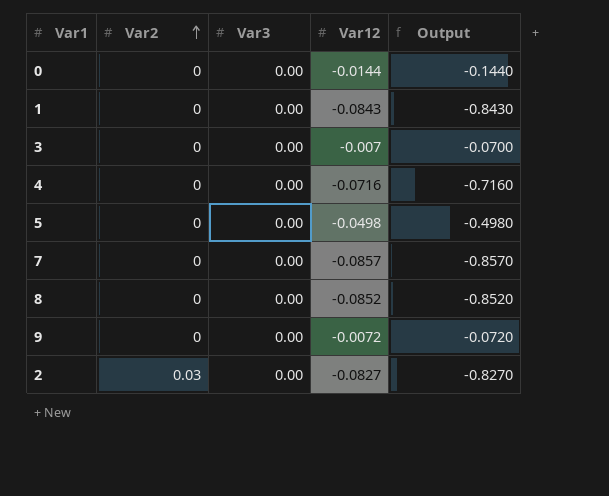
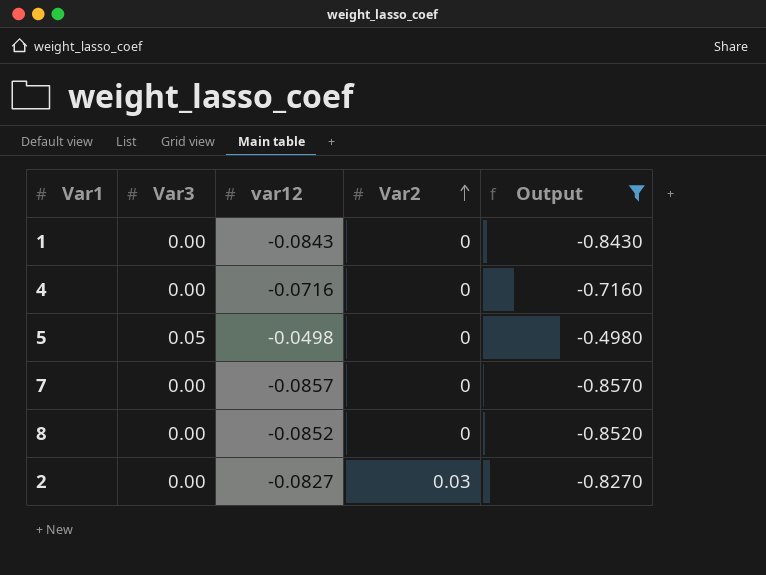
filter: none -> Output <= -0.4980
column name: Var12 -> var12
column Var2 | position: 2 -> 4
5 | Var3: 0.00 -> 0.05

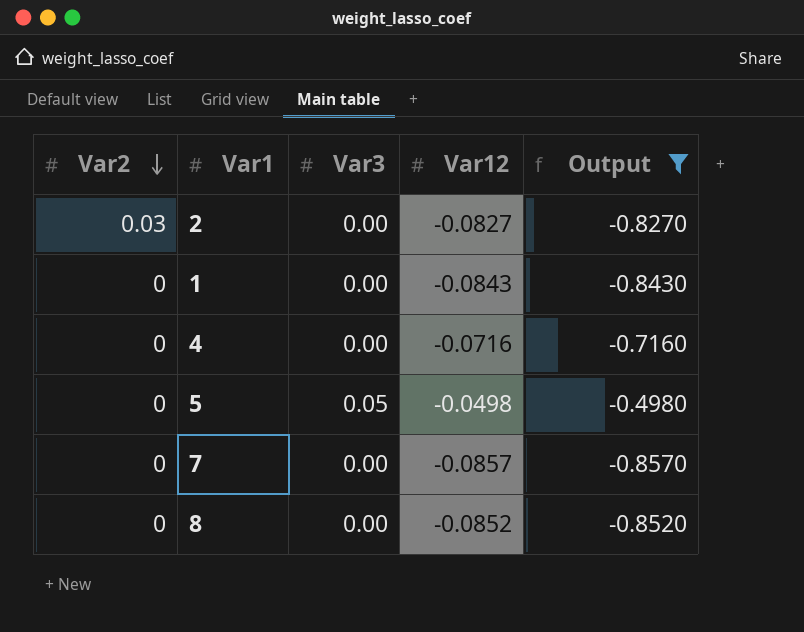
row order: Var2 ascending -> Var2 descending
column Var2 | position: 4 -> 1
column name: var12 -> Var12

